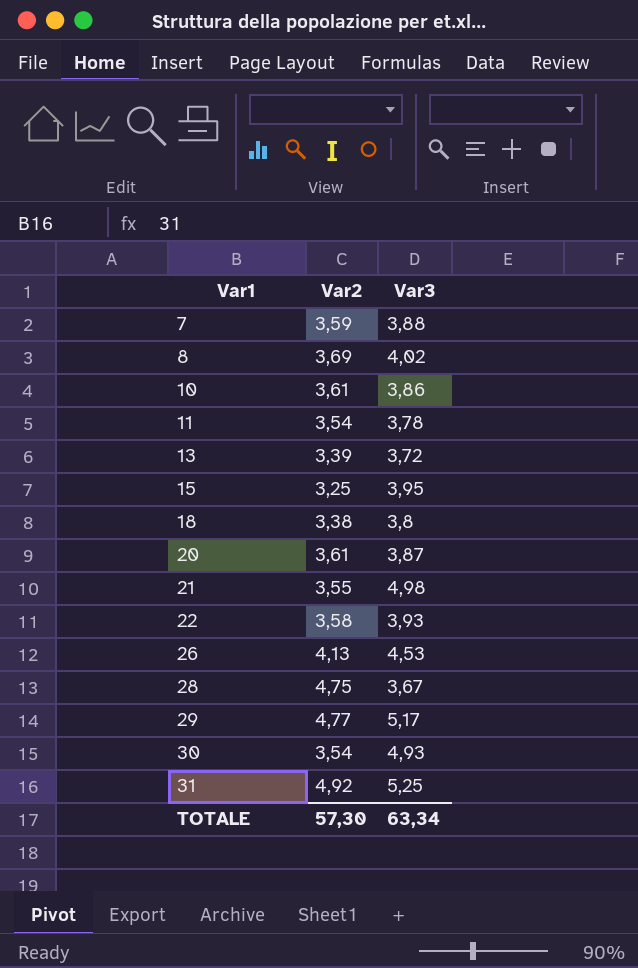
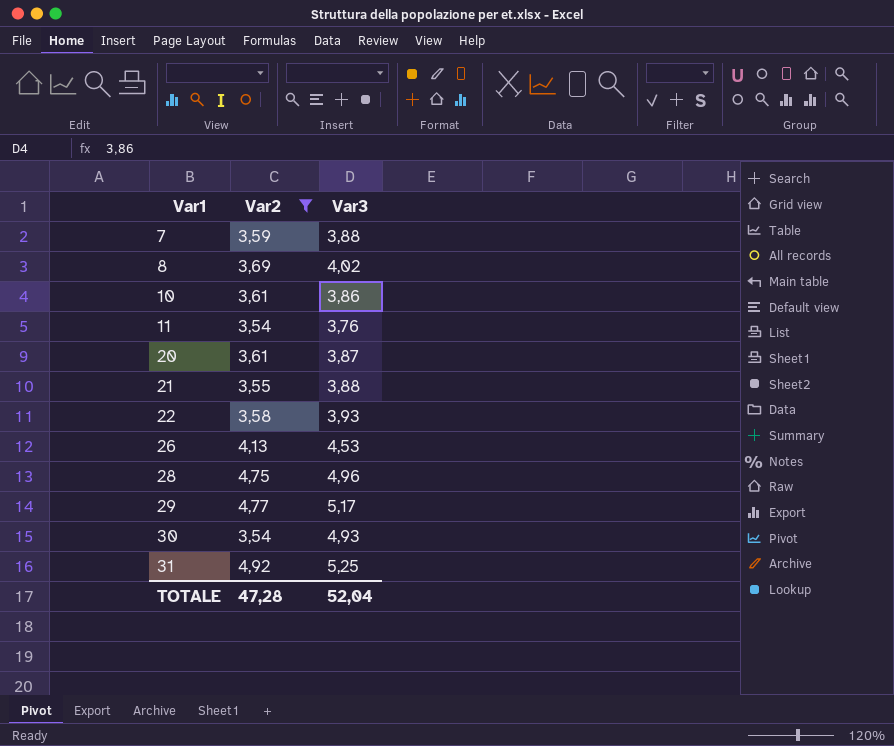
filter: none -> Var2 >= 3,54
11 | Var3: 3,78 -> 3,76
21 | Var3: 4,98 -> 3,88
28 | Var3: 3,67 -> 4,96
TOTALE | Var2: 57,30 -> 47,28
TOTALE | Var3: 63,34 -> 52,04

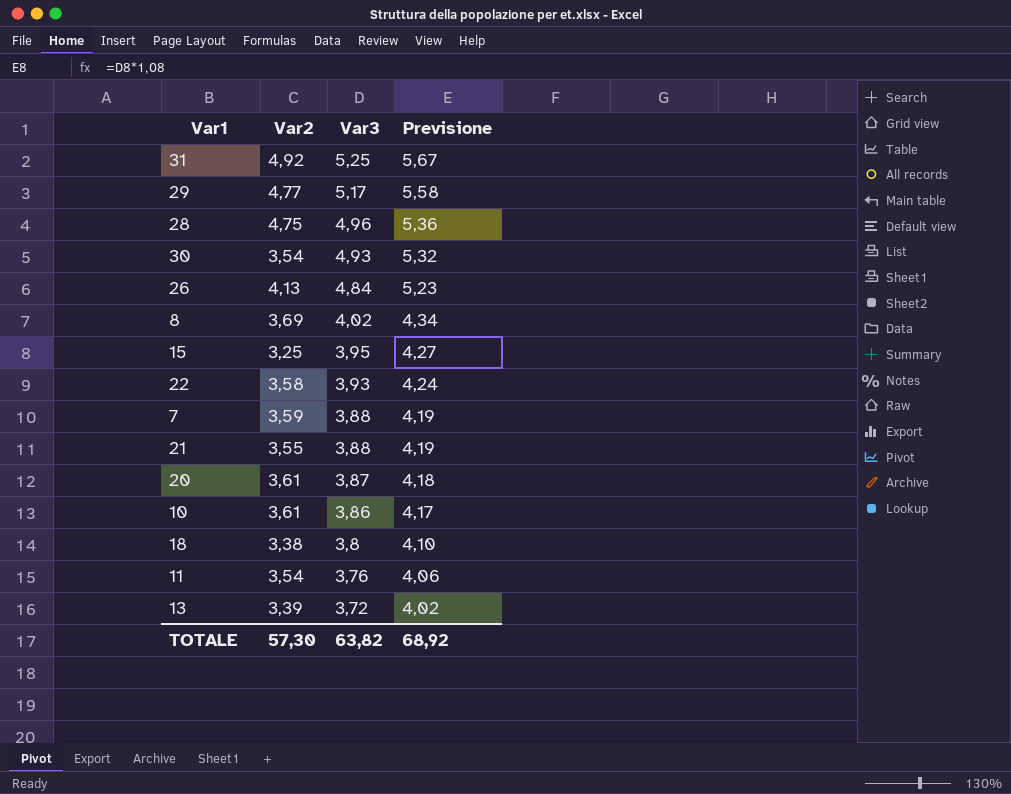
filter: Var2 >= 3,54 -> none
row order: Var1 ascending -> Var3 descending
column Previsione | formula: none -> [Var3] * 1,08
26 | Var3: 4,53 -> 4,84
TOTALE | Var2: 47,28 -> 57,30
TOTALE | Var3: 52,04 -> 63,82

